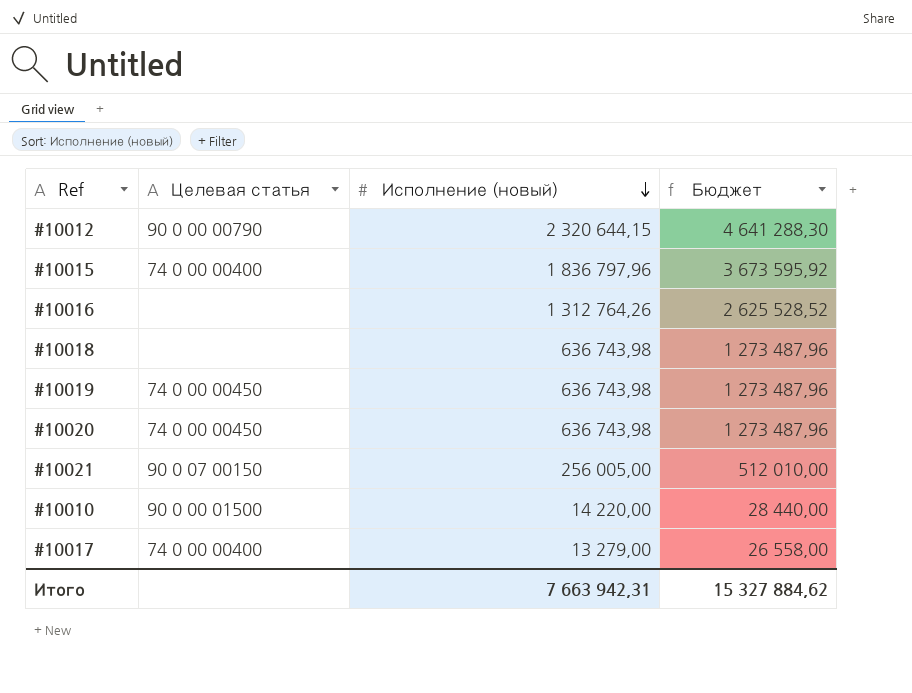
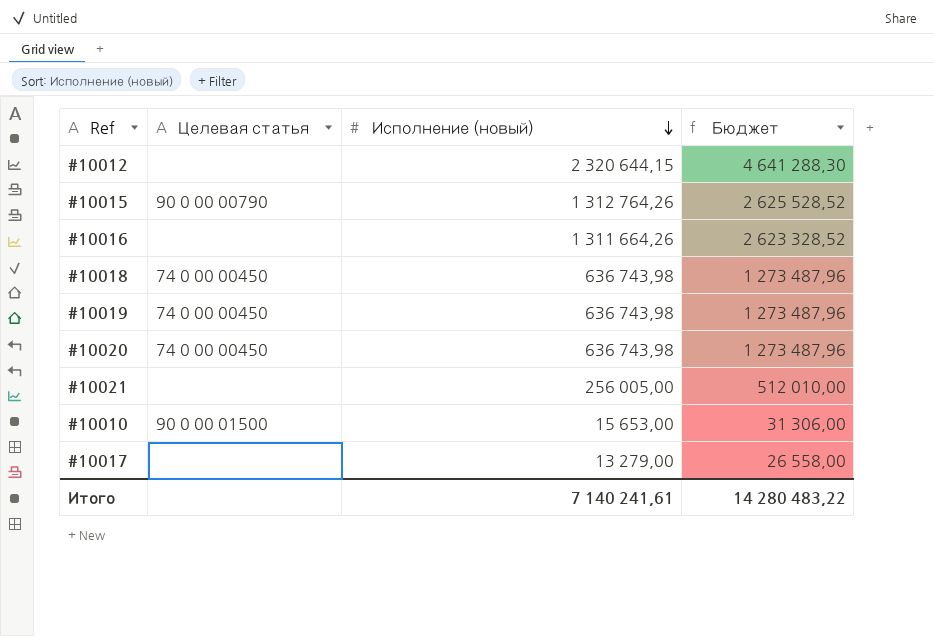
#10012 | Целевая статья: 90 0 00 00790 -> none
#10015 | Целевая статья: 74 0 00 00400 -> 90 0 00 00790
#10015 | Исполнение (новый): 1 836 797,96 -> 1 312 764,26
#10015 | Бюджет: 3 673 595,92 -> 2 625 528,52
#10016 | Исполнение (новый): 1 312 764,26 -> 1 311 664,26
#10016 | Бюджет: 2 625 528,52 -> 2 623 328,52
#10018 | Целевая статья: none -> 74 0 00 00450
#10021 | Целевая статья: 90 0 07 00150 -> none
#10010 | Исполнение (новый): 14 220,00 -> 15 653,00
#10010 | Бюджет: 28 440,00 -> 31 306,00
#10017 | Целевая статья: 74 0 00 00400 -> none
Итого | Исполнение (новый): 7 663 942,31 -> 7 140 241,61
Итого | Бюджет: 15 327 884,62 -> 14 280 483,22

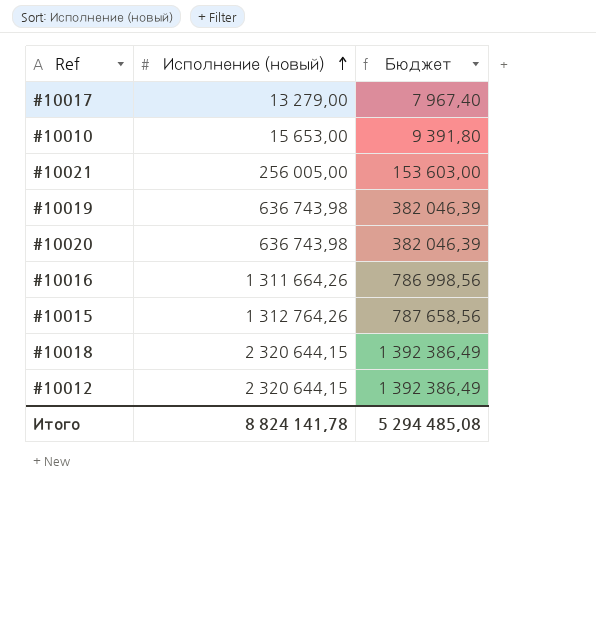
row order: Исполнение (новый) descending -> Исполнение (новый) ascending
column Целевая статья | position: 2 -> none
column Бюджет | formula: [Исполнение (новый)] * 2 -> [Исполнение (новый)] * 0,6
#10018 | Исполнение (новый): 636 743,98 -> 2 320 644,15
Итого | Исполнение (новый): 7 140 241,61 -> 8 824 141,78
Итого | Бюджет: 14 280 483,22 -> 5 294 485,08

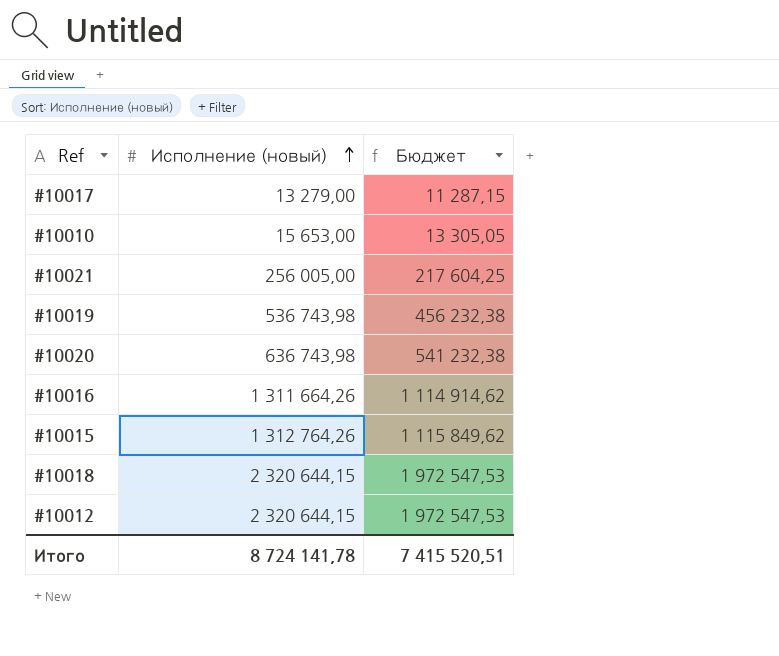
column Бюджет | formula: [Исполнение (новый)] * 0,6 -> [Исполнение (новый)] * 0,85
#10019 | Исполнение (новый): 636 743,98 -> 536 743,98
Итого | Исполнение (новый): 8 824 141,78 -> 8 724 141,78
Итого | Бюджет: 5 294 485,08 -> 7 415 520,51

